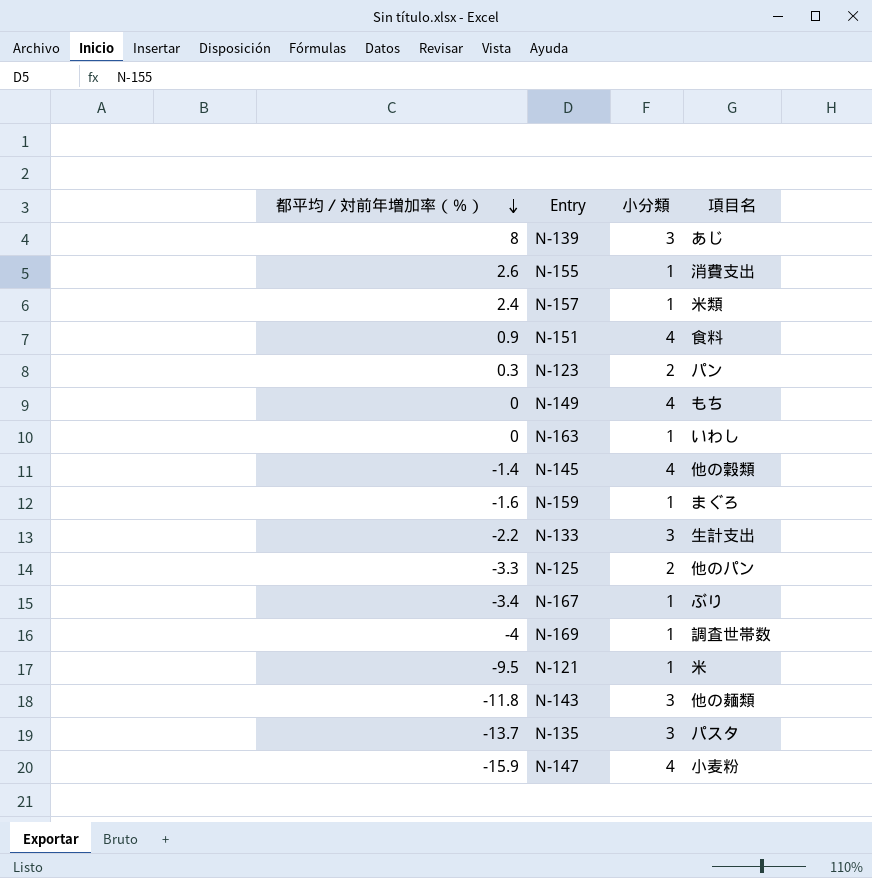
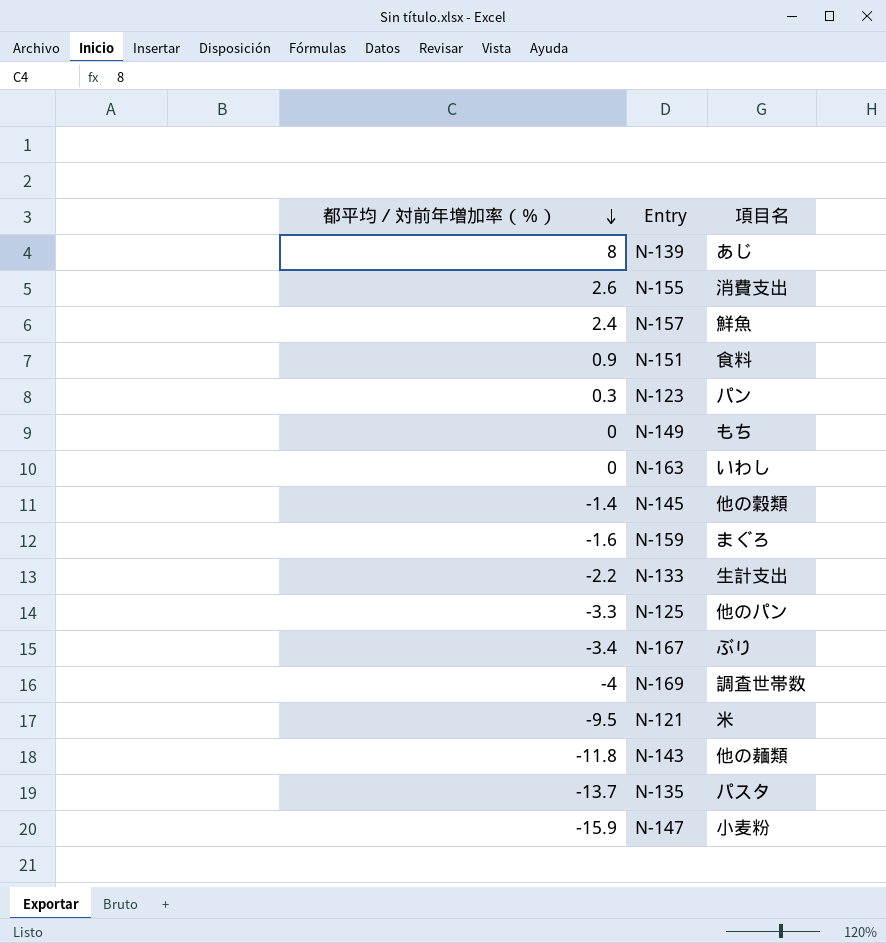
column 小分類 | position: 3 -> none
N-157 | 項目名: 米類 -> 鮮魚

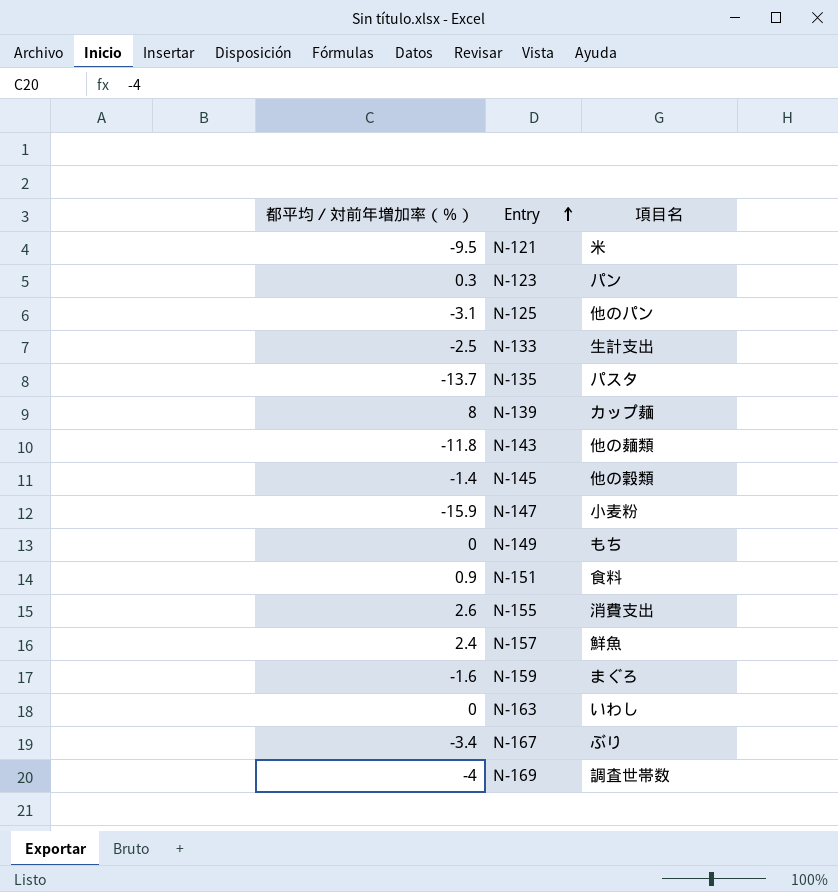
row order: 都平均／対前年増加率（％） descending -> Entry ascending
N-125 | 都平均／対前年増加率（％）: -3.3 -> -3.1
N-133 | 都平均／対前年増加率（％）: -2.2 -> -2.5
N-139 | 項目名: あじ -> カップ麺

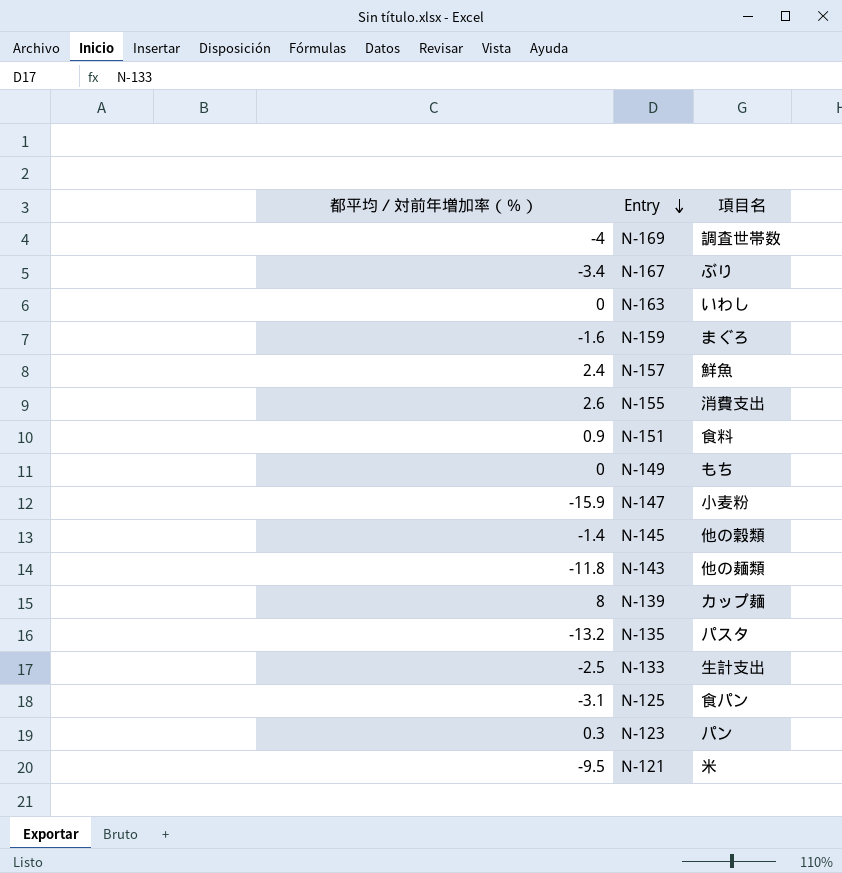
row order: Entry ascending -> Entry descending
N-135 | 都平均／対前年増加率（％）: -13.7 -> -13.2
N-125 | 項目名: 他のパン -> 食パン

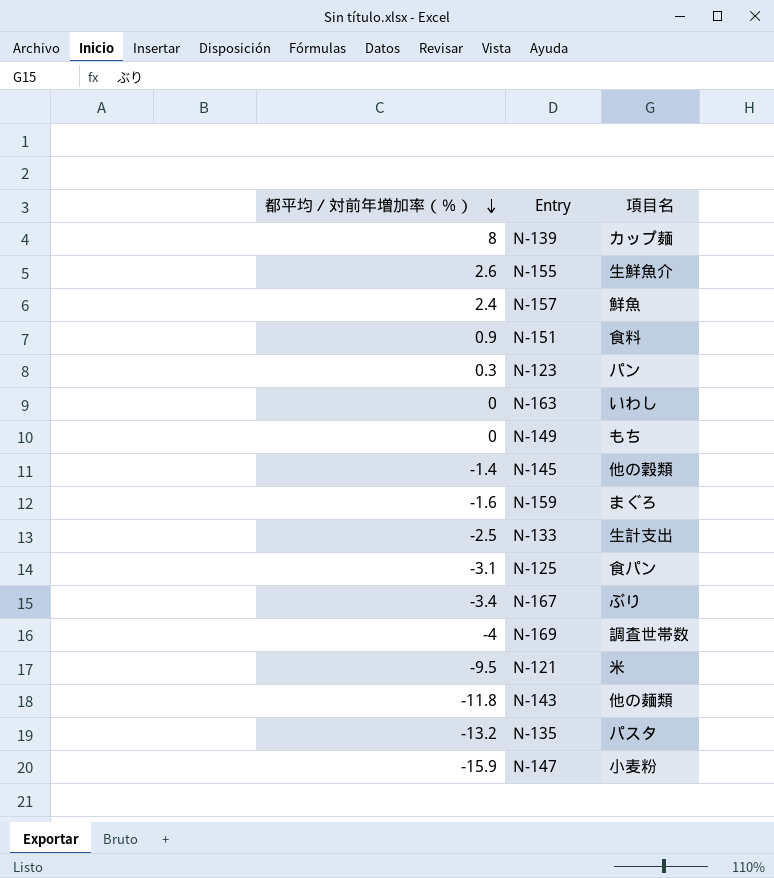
row order: Entry descending -> 都平均／対前年増加率（％） descending
N-155 | 項目名: 消費支出 -> 生鮮魚介

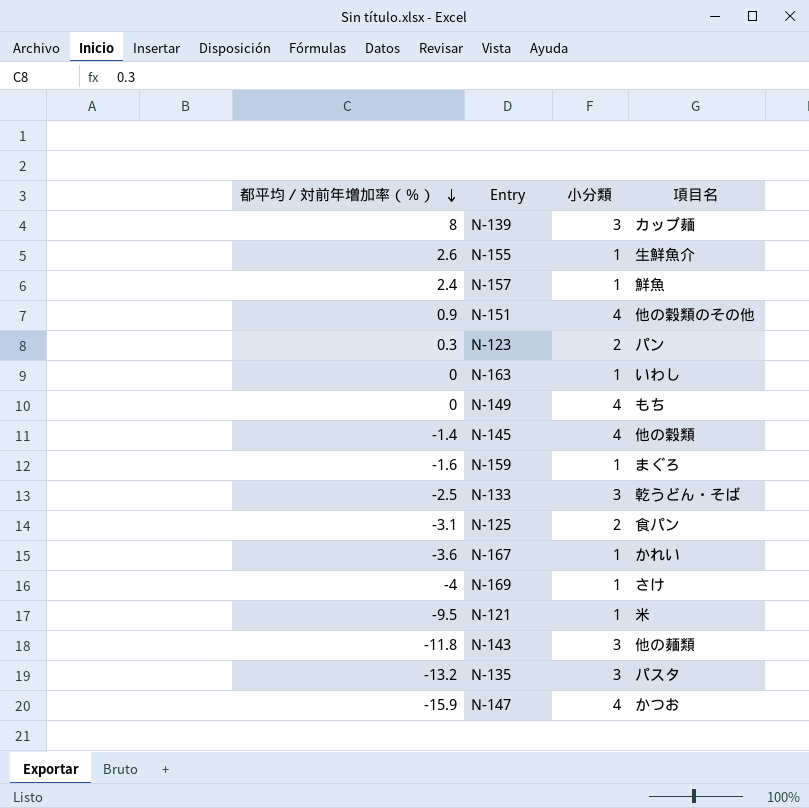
column 小分類 | position: none -> 3
N-151 | 項目名: 食料 -> 他の穀類のその他
N-133 | 項目名: 生計支出 -> 乾うどん・そば
N-167 | 都平均／対前年増加率（％）: -3.4 -> -3.6
N-167 | 項目名: ぶり -> かれい
N-169 | 項目名: 調査世帯数 -> さけ
N-147 | 項目名: 小麦粉 -> かつお

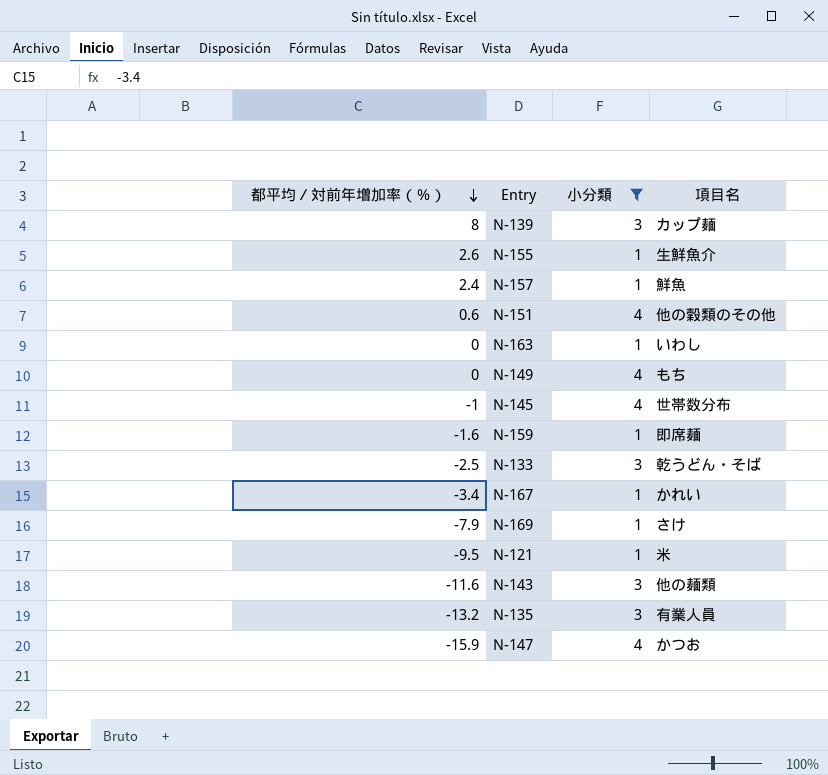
filter: none -> 小分類 != 2
N-151 | 都平均／対前年増加率（％）: 0.9 -> 0.6
N-145 | 都平均／対前年増加率（％）: -1.4 -> -1
N-145 | 項目名: 他の穀類 -> 世帯数分布
N-159 | 項目名: まぐろ -> 即席麺
N-167 | 都平均／対前年増加率（％）: -3.6 -> -3.4
N-169 | 都平均／対前年増加率（％）: -4 -> -7.9
N-143 | 都平均／対前年増加率（％）: -11.8 -> -11.6
N-135 | 項目名: パスタ -> 有業人員

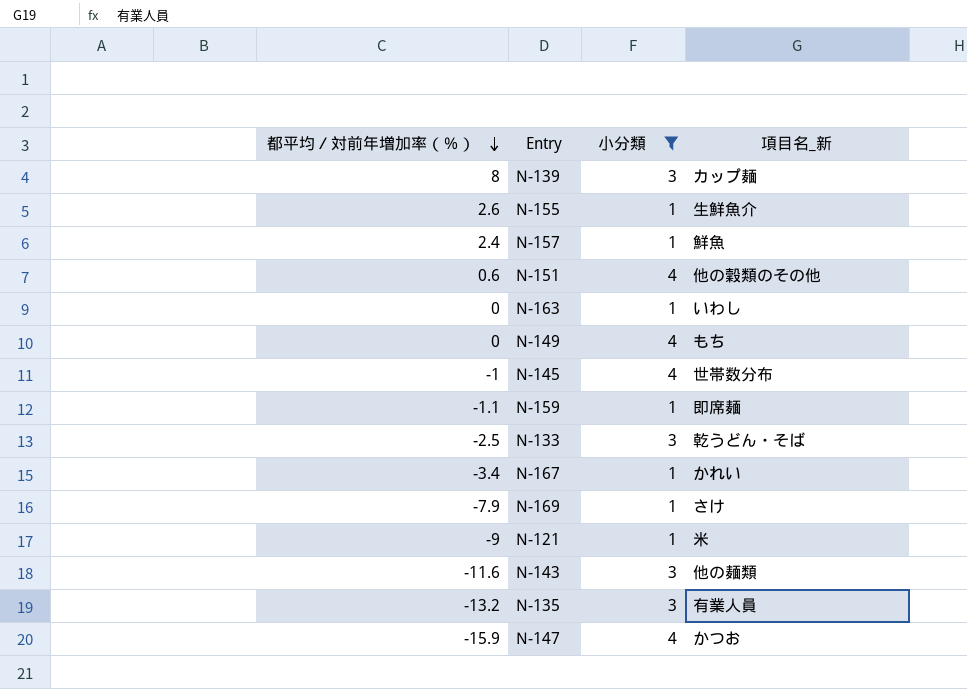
column name: 項目名 -> 項目名_新
N-159 | 都平均／対前年増加率（％）: -1.6 -> -1.1
N-121 | 都平均／対前年増加率（％）: -9.5 -> -9

